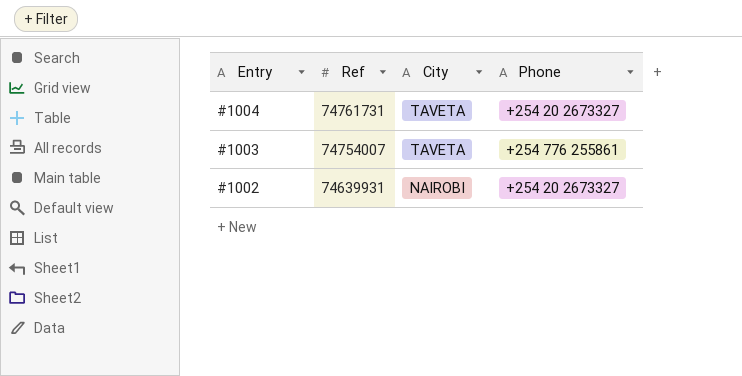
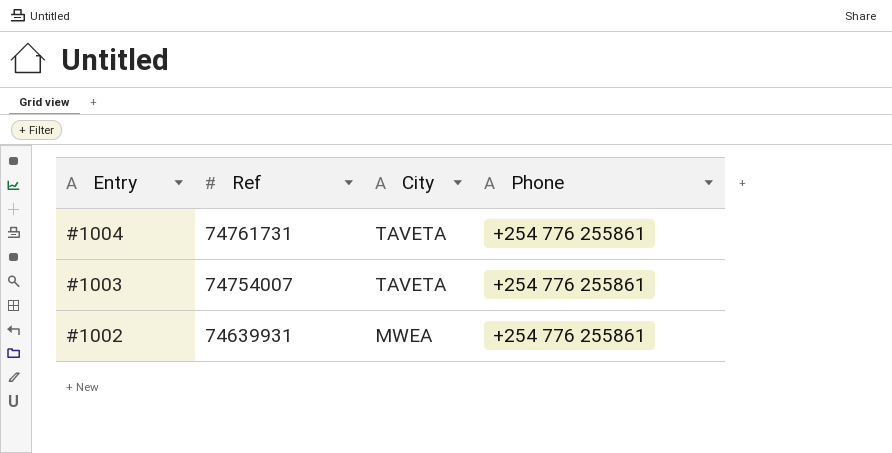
#1004 | Phone: +254 20 2673327 -> +254 776 255861
#1002 | City: NAIROBI -> MWEA
#1002 | Phone: +254 20 2673327 -> +254 776 255861

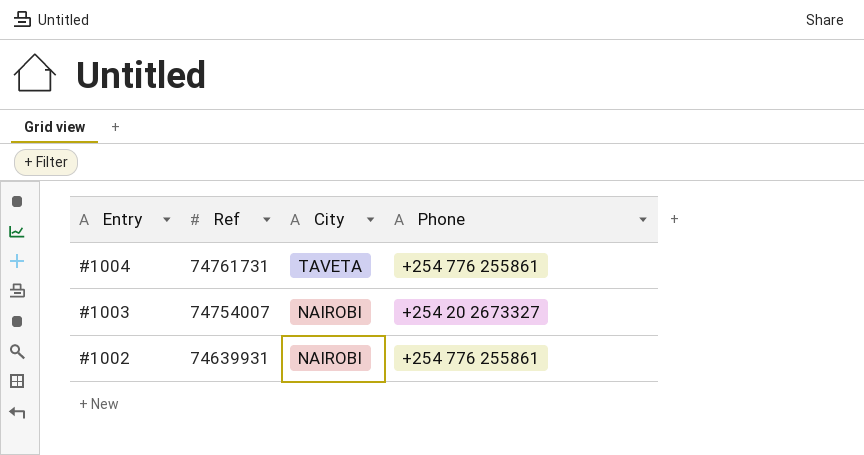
#1003 | City: TAVETA -> NAIROBI
#1003 | Phone: +254 776 255861 -> +254 20 2673327
#1002 | City: MWEA -> NAIROBI

